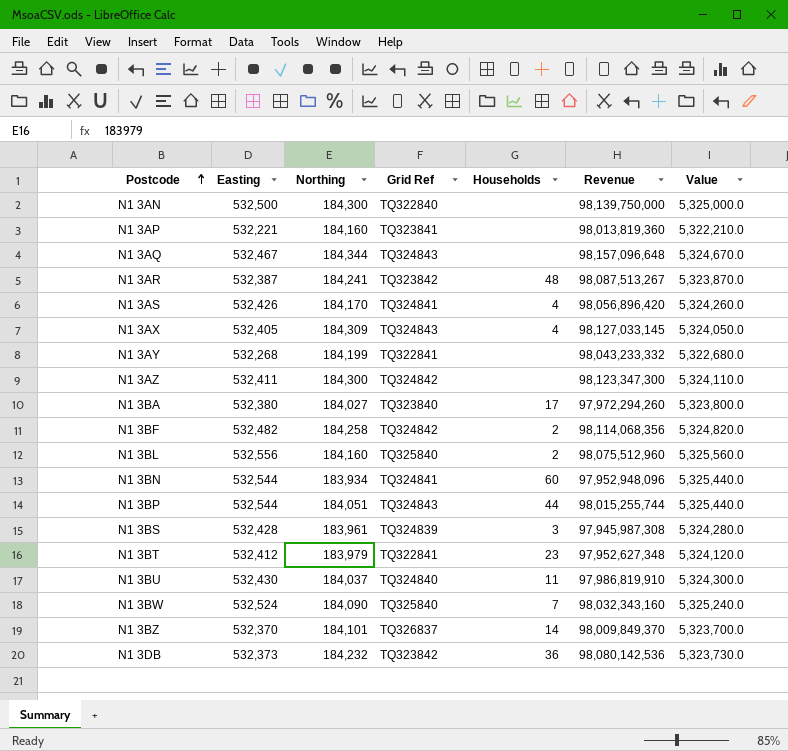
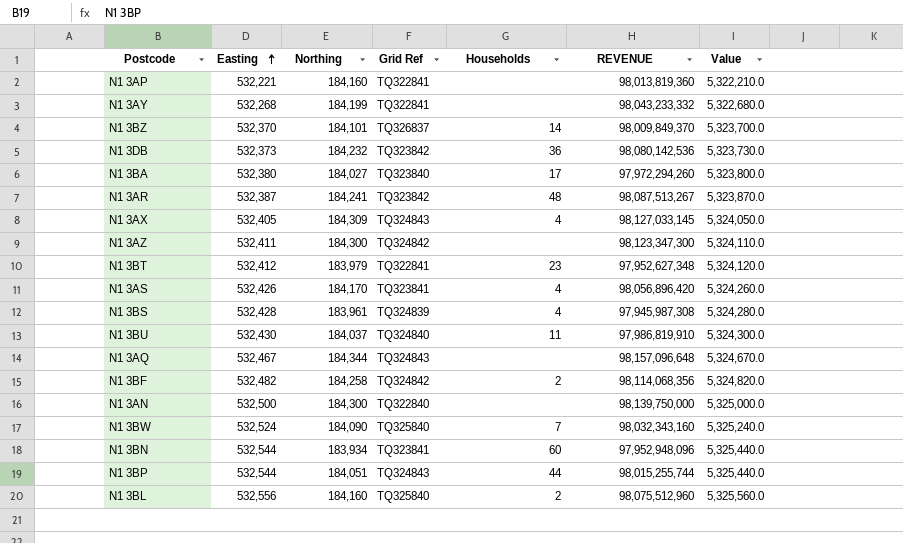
row order: Postcode ascending -> Easting ascending
column name: Revenue -> REVENUE
N1 3AP | Grid Ref: TQ323841 -> TQ322841
N1 3AS | Grid Ref: TQ324841 -> TQ323841
N1 3BS | Households: 3 -> 4
N1 3BN | Grid Ref: TQ324841 -> TQ323841

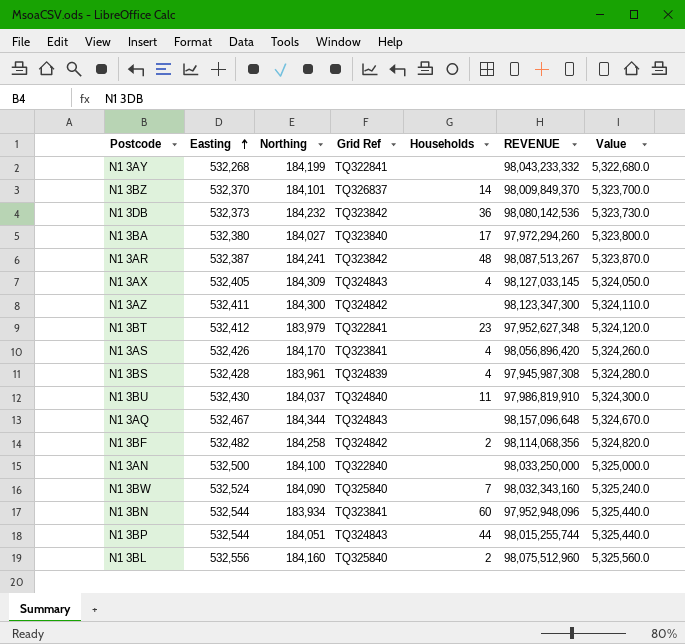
row N1 3AP: 532,221 | 184,160 | TQ322841 | none | 98,013,819,360 | 5,322,210.0 -> none
N1 3AN | Northing: 184,300 -> 184,100
N1 3AN | REVENUE: 98,139,750,000 -> 98,033,250,000

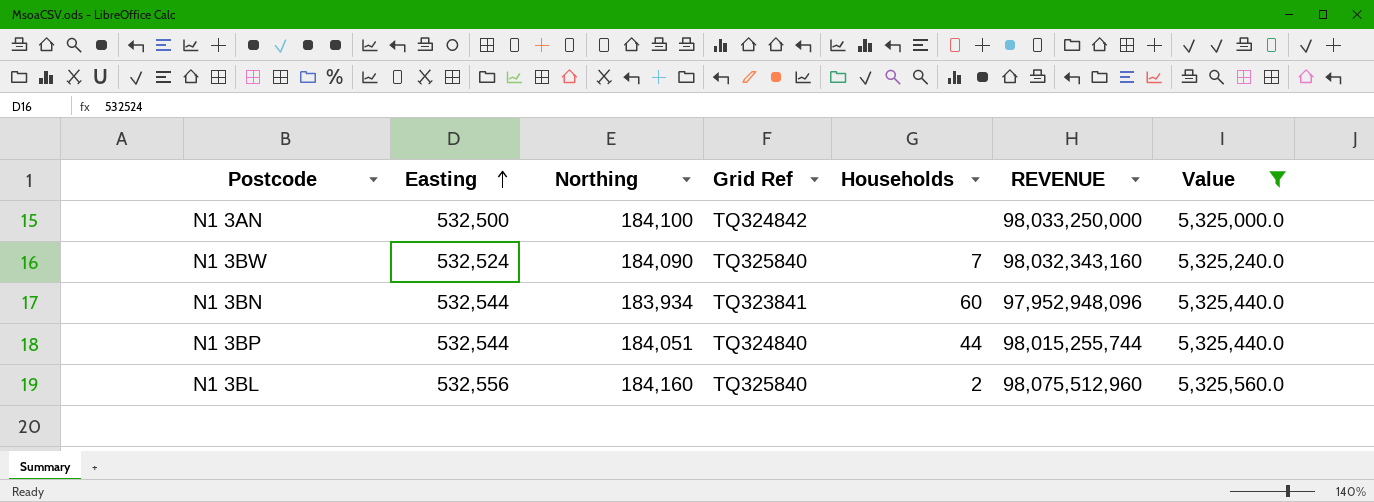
filter: none -> Value >= 5,325,000.0
N1 3AN | Grid Ref: TQ322840 -> TQ324842
N1 3BP | Grid Ref: TQ324843 -> TQ324840

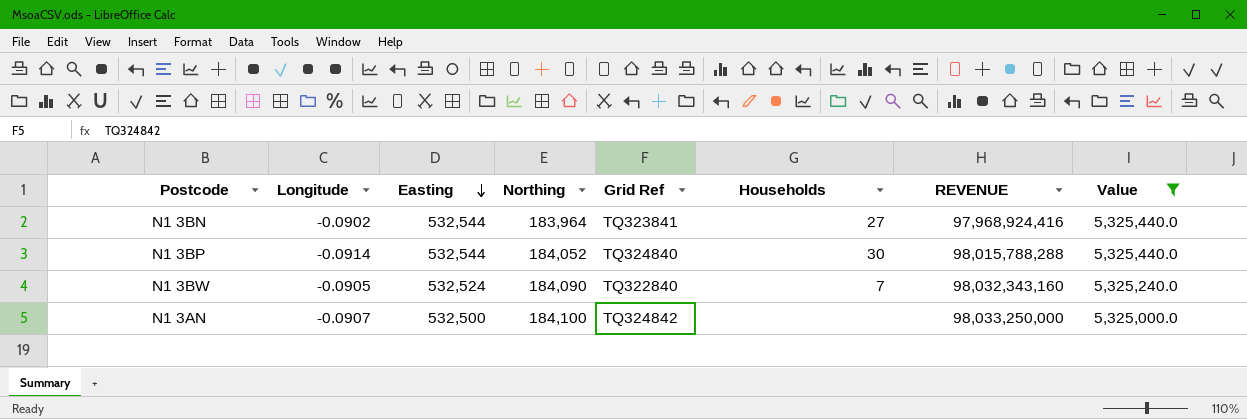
row order: Easting ascending -> Easting descending
column Longitude | position: none -> 2
row N1 3BL: 532,556 | 184,160 | TQ325840 | 2 | 98,075,512,960 | 5,325,560.0 -> none
N1 3BN | Northing: 183,934 -> 183,964
N1 3BN | Households: 60 -> 27
N1 3BN | REVENUE: 97,952,948,096 -> 97,968,924,416
N1 3BP | Northing: 184,051 -> 184,052
N1 3BP | Households: 44 -> 30
N1 3BP | REVENUE: 98,015,255,744 -> 98,015,788,288
N1 3BW | Grid Ref: TQ325840 -> TQ322840

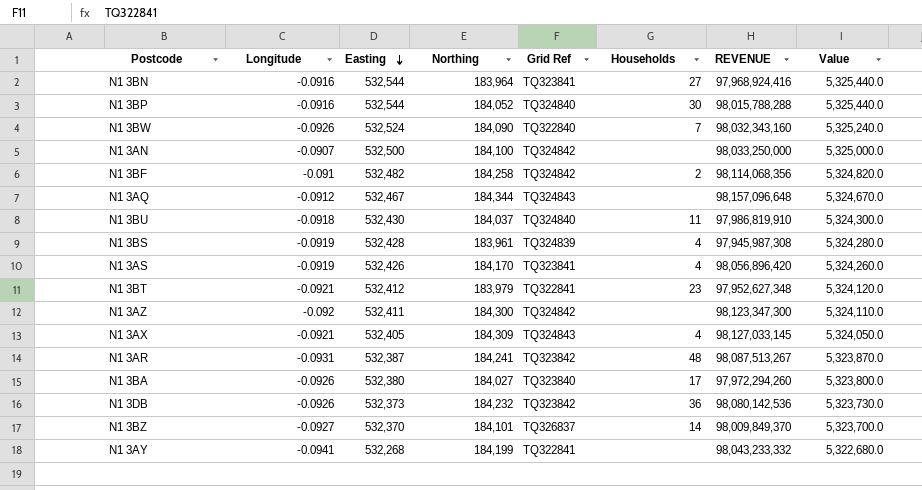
filter: Value >= 5,325,000.0 -> none
N1 3BN | Longitude: -0.0902 -> -0.0916
N1 3BP | Longitude: -0.0914 -> -0.0916
N1 3BW | Longitude: -0.0905 -> -0.0926

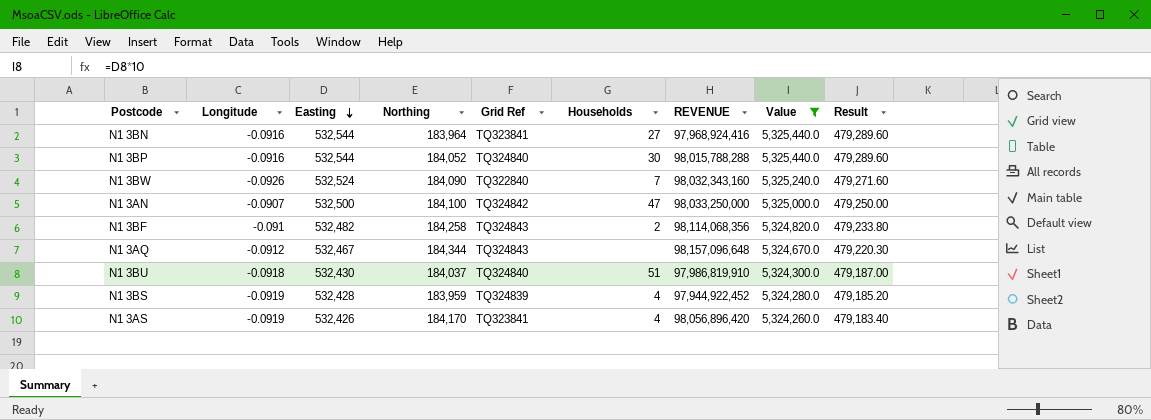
filter: none -> Value >= 5,324,260.0
column Result | formula: none -> [Easting] * 0.9
N1 3AN | Households: none -> 47
N1 3BF | Grid Ref: TQ324842 -> TQ324843
N1 3BU | Households: 11 -> 51
N1 3BS | Northing: 183,961 -> 183,959
N1 3BS | REVENUE: 97,945,987,308 -> 97,944,922,452

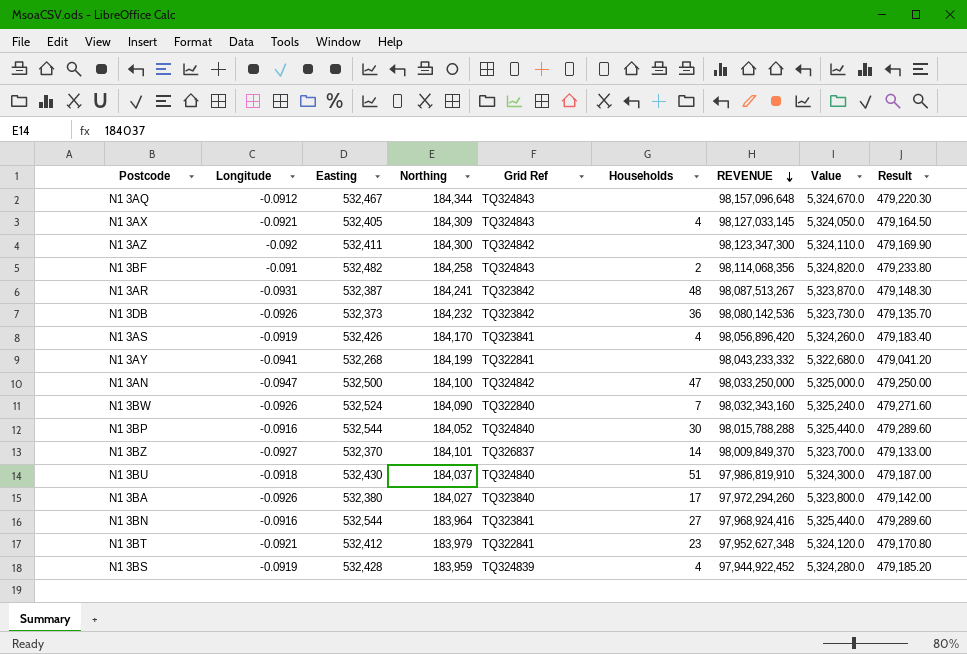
filter: Value >= 5,324,260.0 -> none
row order: Easting descending -> REVENUE descending
N1 3AN | Longitude: -0.0907 -> -0.0947

